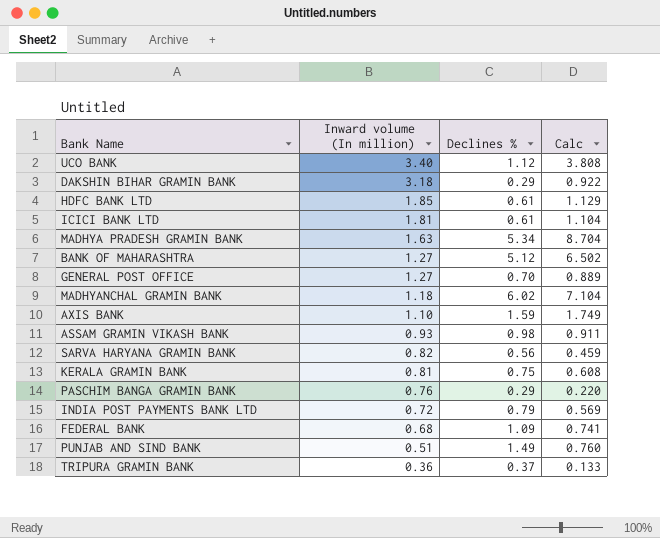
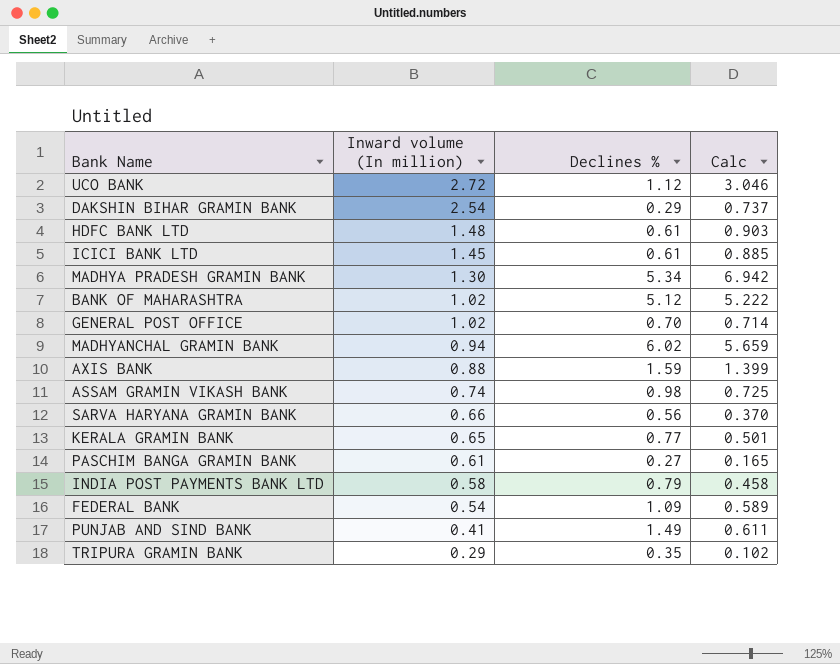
UCO BANK | Inward volume (In million): 3.40 -> 2.72
UCO BANK | Calc: 3.808 -> 3.046
DAKSHIN BIHAR GRAMIN BANK | Inward volume (In million): 3.18 -> 2.54
DAKSHIN BIHAR GRAMIN BANK | Calc: 0.922 -> 0.737
HDFC BANK LTD | Inward volume (In million): 1.85 -> 1.48
HDFC BANK LTD | Calc: 1.129 -> 0.903
ICICI BANK LTD | Inward volume (In million): 1.81 -> 1.45
ICICI BANK LTD | Calc: 1.104 -> 0.885
MADHYA PRADESH GRAMIN BANK | Inward volume (In million): 1.63 -> 1.30
MADHYA PRADESH GRAMIN BANK | Calc: 8.704 -> 6.942
BANK OF MAHARASHTRA | Inward volume (In million): 1.27 -> 1.02
BANK OF MAHARASHTRA | Calc: 6.502 -> 5.222
GENERAL POST OFFICE | Inward volume (In million): 1.27 -> 1.02
GENERAL POST OFFICE | Calc: 0.889 -> 0.714
MADHYANCHAL GRAMIN BANK | Inward volume (In million): 1.18 -> 0.94
MADHYANCHAL GRAMIN BANK | Calc: 7.104 -> 5.659
AXIS BANK | Inward volume (In million): 1.10 -> 0.88
AXIS BANK | Calc: 1.749 -> 1.399
ASSAM GRAMIN VIKASH BANK | Inward volume (In million): 0.93 -> 0.74
ASSAM GRAMIN VIKASH BANK | Calc: 0.911 -> 0.725
SARVA HARYANA GRAMIN BANK | Inward volume (In million): 0.82 -> 0.66
SARVA HARYANA GRAMIN BANK | Calc: 0.459 -> 0.370
KERALA GRAMIN BANK | Inward volume (In million): 0.81 -> 0.65
KERALA GRAMIN BANK | Declines %: 0.75 -> 0.77
KERALA GRAMIN BANK | Calc: 0.608 -> 0.501
PASCHIM BANGA GRAMIN BANK | Inward volume (In million): 0.76 -> 0.61
PASCHIM BANGA GRAMIN BANK | Declines %: 0.29 -> 0.27
PASCHIM BANGA GRAMIN BANK | Calc: 0.220 -> 0.165
INDIA POST PAYMENTS BANK LTD | Inward volume (In million): 0.72 -> 0.58
INDIA POST PAYMENTS BANK LTD | Calc: 0.569 -> 0.458
FEDERAL BANK | Inward volume (In million): 0.68 -> 0.54
FEDERAL BANK | Calc: 0.741 -> 0.589
PUNJAB AND SIND BANK | Inward volume (In million): 0.51 -> 0.41
PUNJAB AND SIND BANK | Calc: 0.760 -> 0.611
TRIPURA GRAMIN BANK | Inward volume (In million): 0.36 -> 0.29
TRIPURA GRAMIN BANK | Declines %: 0.37 -> 0.35
TRIPURA GRAMIN BANK | Calc: 0.133 -> 0.102

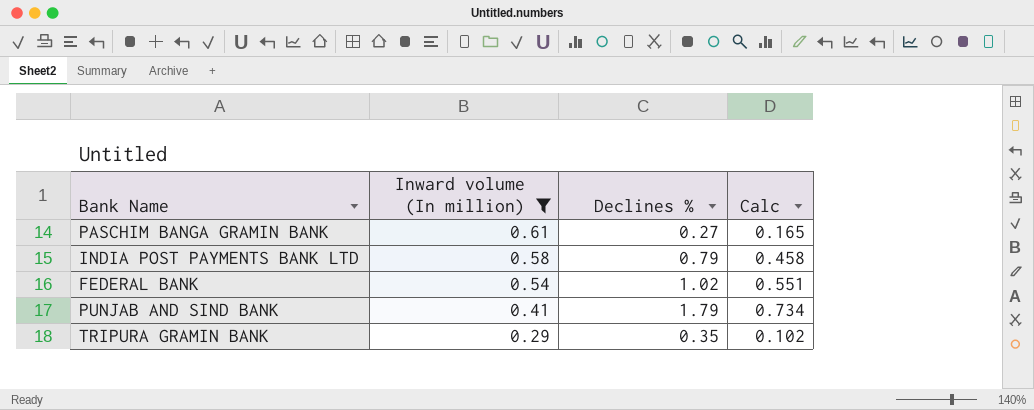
filter: none -> Inward volume (In million) <= 0.61
FEDERAL BANK | Declines %: 1.09 -> 1.02
FEDERAL BANK | Calc: 0.589 -> 0.551
PUNJAB AND SIND BANK | Declines %: 1.49 -> 1.79
PUNJAB AND SIND BANK | Calc: 0.611 -> 0.734

